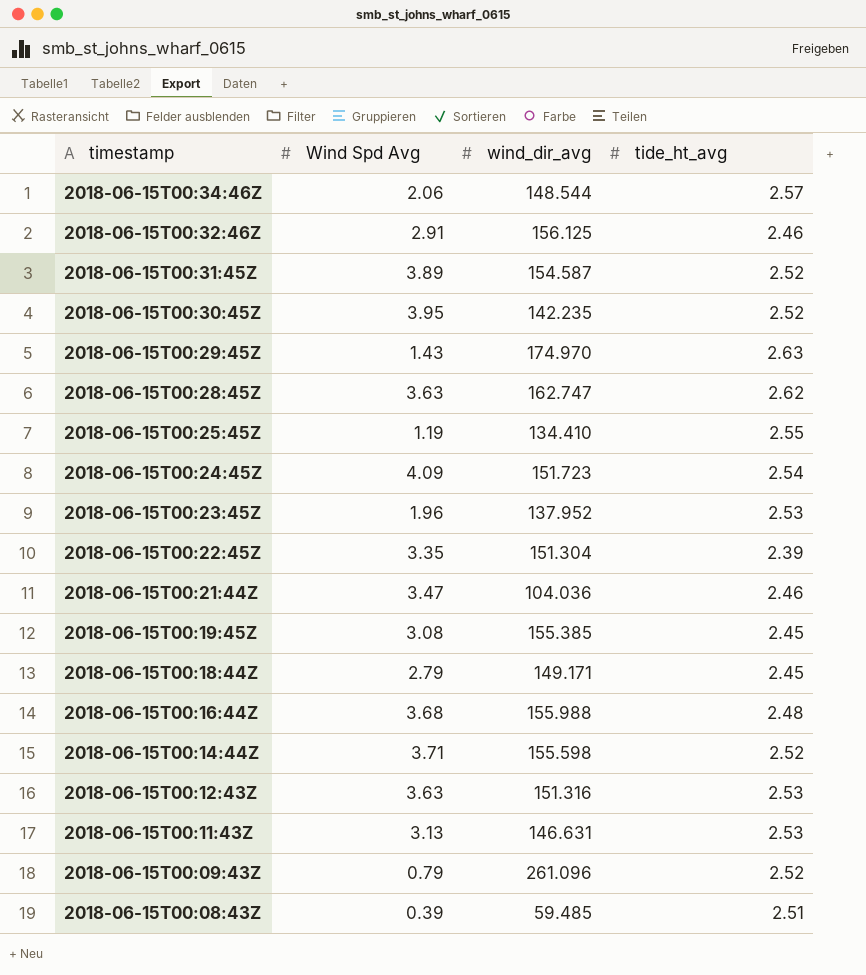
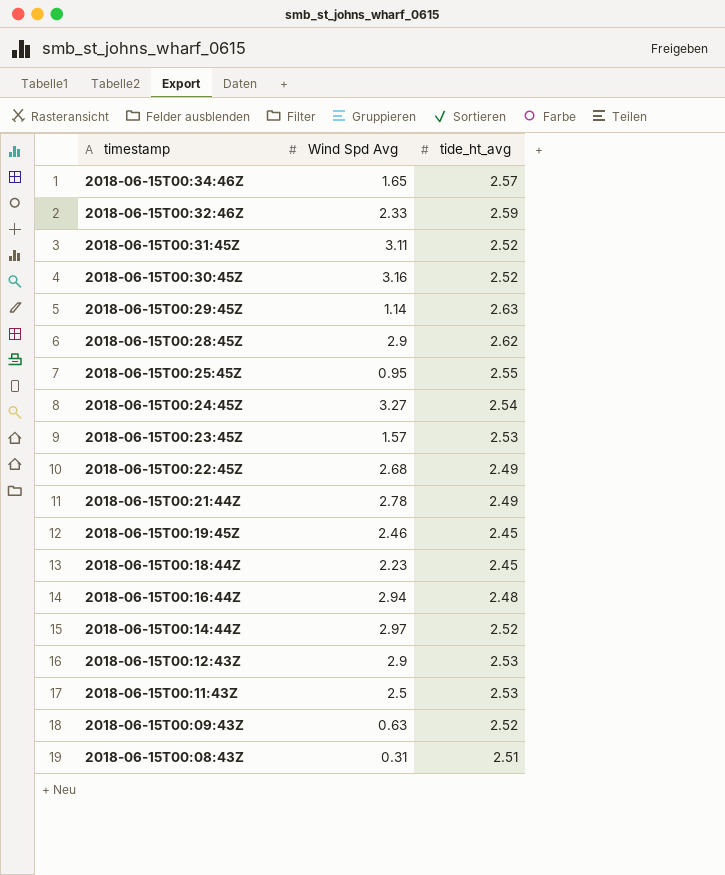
column wind_dir_avg | position: 3 -> none
2018-06-15T00:34:46Z | Wind Spd Avg: 2.06 -> 1.65
2018-06-15T00:32:46Z | Wind Spd Avg: 2.91 -> 2.33
2018-06-15T00:32:46Z | tide_ht_avg: 2.46 -> 2.59
2018-06-15T00:31:45Z | Wind Spd Avg: 3.89 -> 3.11
2018-06-15T00:30:45Z | Wind Spd Avg: 3.95 -> 3.16
2018-06-15T00:29:45Z | Wind Spd Avg: 1.43 -> 1.14
2018-06-15T00:28:45Z | Wind Spd Avg: 3.63 -> 2.9
2018-06-15T00:25:45Z | Wind Spd Avg: 1.19 -> 0.95
2018-06-15T00:24:45Z | Wind Spd Avg: 4.09 -> 3.27
2018-06-15T00:23:45Z | Wind Spd Avg: 1.96 -> 1.57
2018-06-15T00:22:45Z | Wind Spd Avg: 3.35 -> 2.68
2018-06-15T00:22:45Z | tide_ht_avg: 2.39 -> 2.49
2018-06-15T00:21:44Z | Wind Spd Avg: 3.47 -> 2.78
2018-06-15T00:21:44Z | tide_ht_avg: 2.46 -> 2.49
2018-06-15T00:19:45Z | Wind Spd Avg: 3.08 -> 2.46
2018-06-15T00:18:44Z | Wind Spd Avg: 2.79 -> 2.23
2018-06-15T00:16:44Z | Wind Spd Avg: 3.68 -> 2.94
2018-06-15T00:14:44Z | Wind Spd Avg: 3.71 -> 2.97
2018-06-15T00:12:43Z | Wind Spd Avg: 3.63 -> 2.9
2018-06-15T00:11:43Z | Wind Spd Avg: 3.13 -> 2.5
2018-06-15T00:09:43Z | Wind Spd Avg: 0.79 -> 0.63
2018-06-15T00:08:43Z | Wind Spd Avg: 0.39 -> 0.31

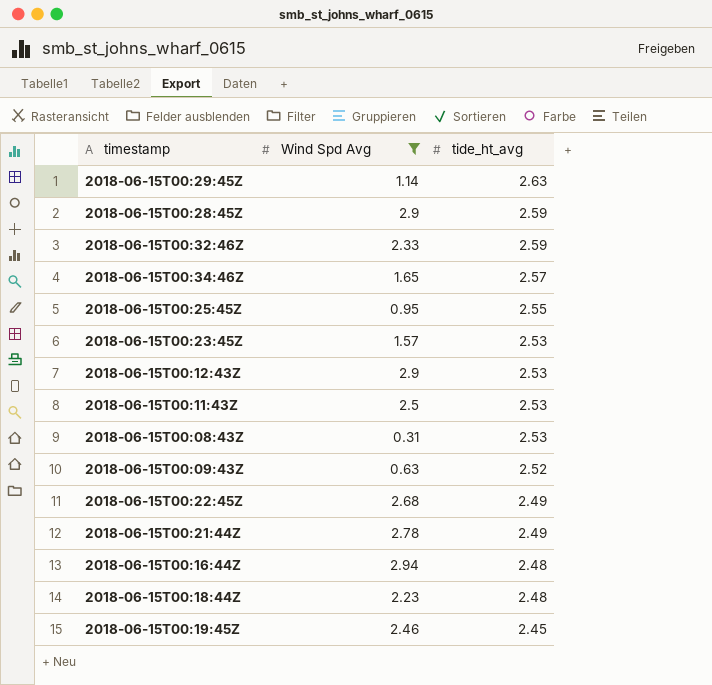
filter: none -> Wind Spd Avg <= 2.94
row order: timestamp descending -> tide_ht_avg descending
2018-06-15T00:28:45Z | tide_ht_avg: 2.62 -> 2.59
2018-06-15T00:08:43Z | tide_ht_avg: 2.51 -> 2.53
2018-06-15T00:18:44Z | tide_ht_avg: 2.45 -> 2.48

